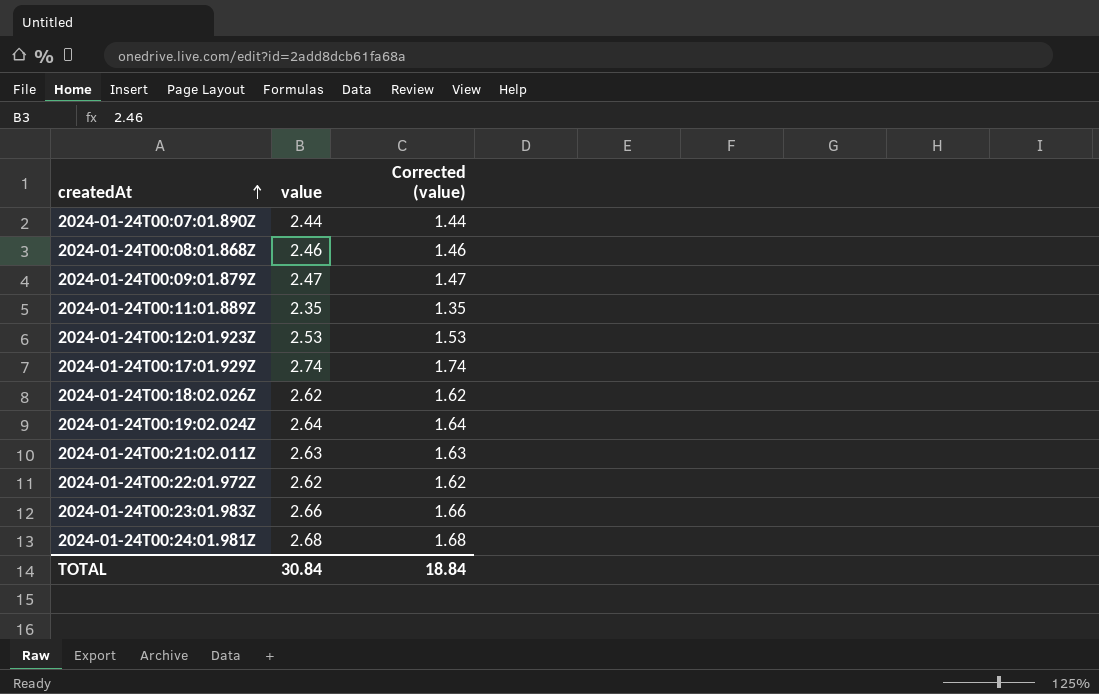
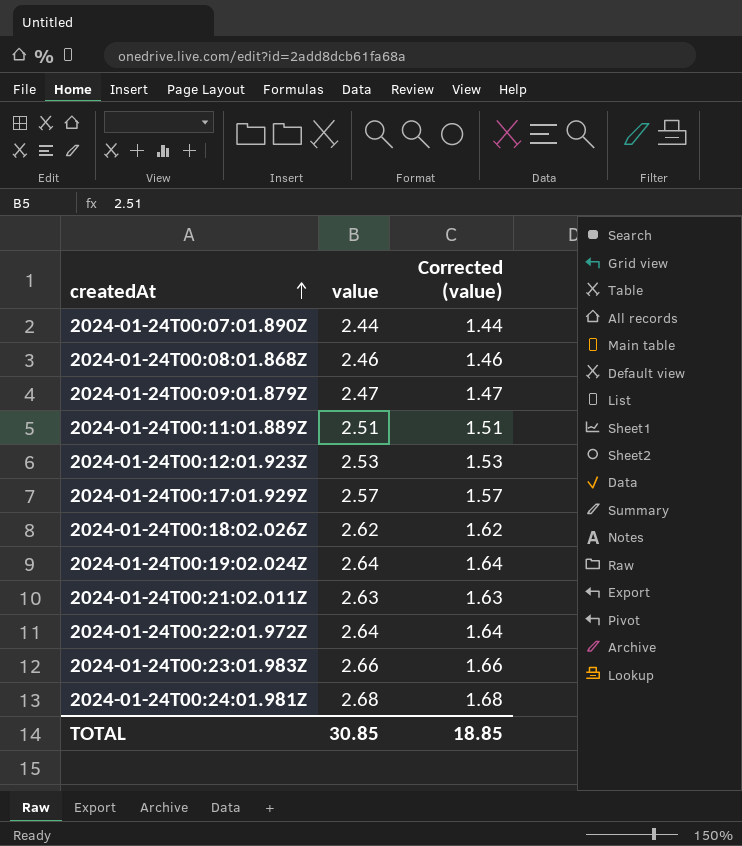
2024-01-24T00:11:01.889Z | value: 2.35 -> 2.51
2024-01-24T00:11:01.889Z | Corrected (value): 1.35 -> 1.51
2024-01-24T00:17:01.929Z | value: 2.74 -> 2.57
2024-01-24T00:17:01.929Z | Corrected (value): 1.74 -> 1.57
2024-01-24T00:22:01.972Z | value: 2.62 -> 2.64
2024-01-24T00:22:01.972Z | Corrected (value): 1.62 -> 1.64
TOTAL | value: 30.84 -> 30.85
TOTAL | Corrected (value): 18.84 -> 18.85

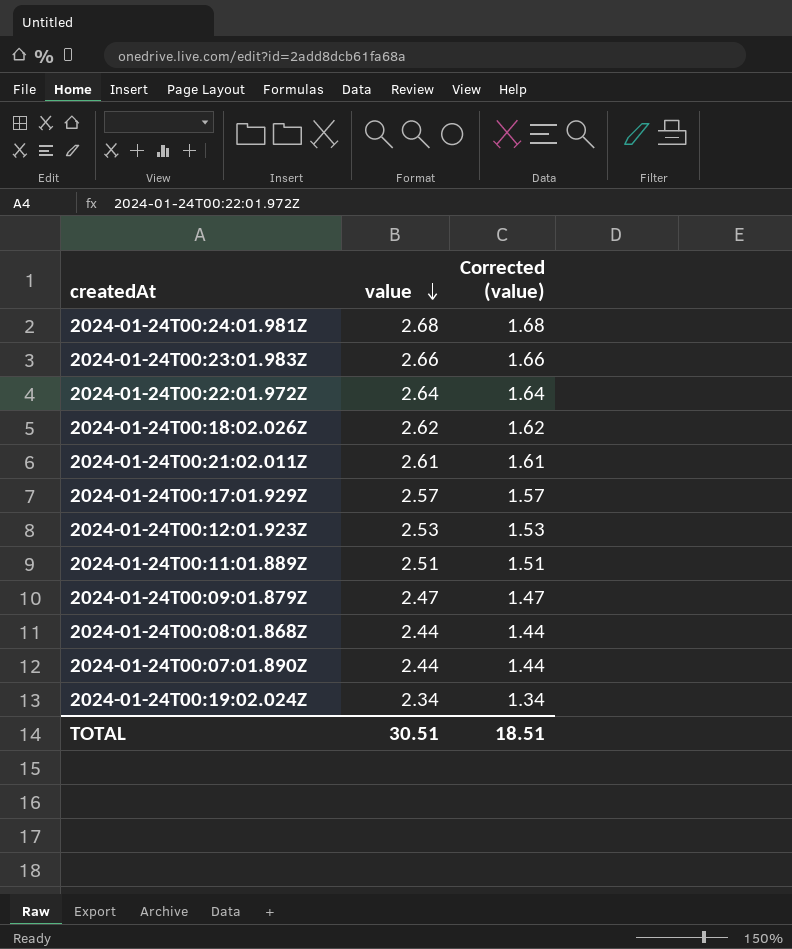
row order: createdAt ascending -> value descending
2024-01-24T00:21:02.011Z | value: 2.63 -> 2.61
2024-01-24T00:21:02.011Z | Corrected (value): 1.63 -> 1.61
2024-01-24T00:08:01.868Z | value: 2.46 -> 2.44
2024-01-24T00:08:01.868Z | Corrected (value): 1.46 -> 1.44
2024-01-24T00:19:02.024Z | value: 2.64 -> 2.34
2024-01-24T00:19:02.024Z | Corrected (value): 1.64 -> 1.34
TOTAL | value: 30.85 -> 30.51
TOTAL | Corrected (value): 18.85 -> 18.51

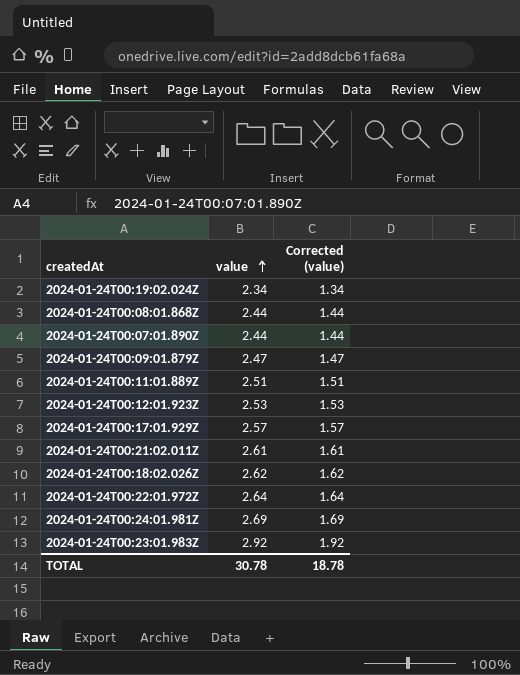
row order: value descending -> value ascending
2024-01-24T00:24:01.981Z | value: 2.68 -> 2.69
2024-01-24T00:24:01.981Z | Corrected (value): 1.68 -> 1.69
2024-01-24T00:23:01.983Z | value: 2.66 -> 2.92
2024-01-24T00:23:01.983Z | Corrected (value): 1.66 -> 1.92
TOTAL | value: 30.51 -> 30.78
TOTAL | Corrected (value): 18.51 -> 18.78

